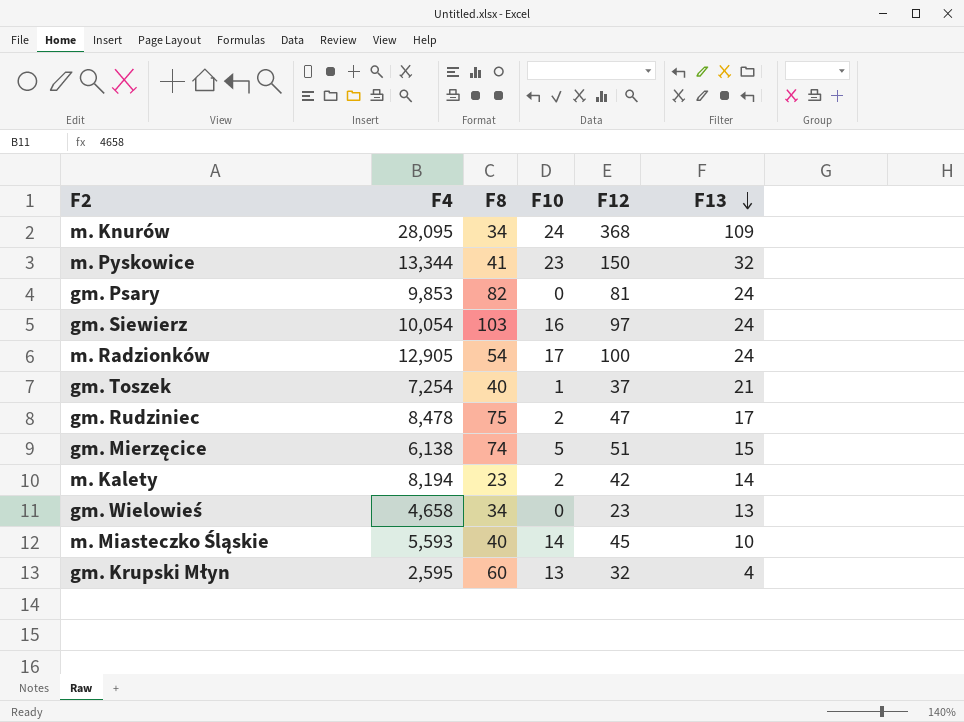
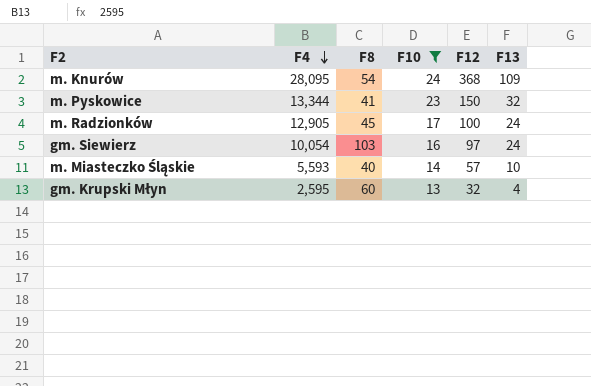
filter: none -> F10 >= 13
row order: F13 descending -> F4 descending
m. Knurów | F8: 34 -> 54
m. Radzionków | F8: 54 -> 45
m. Miasteczko Śląskie | F12: 45 -> 57

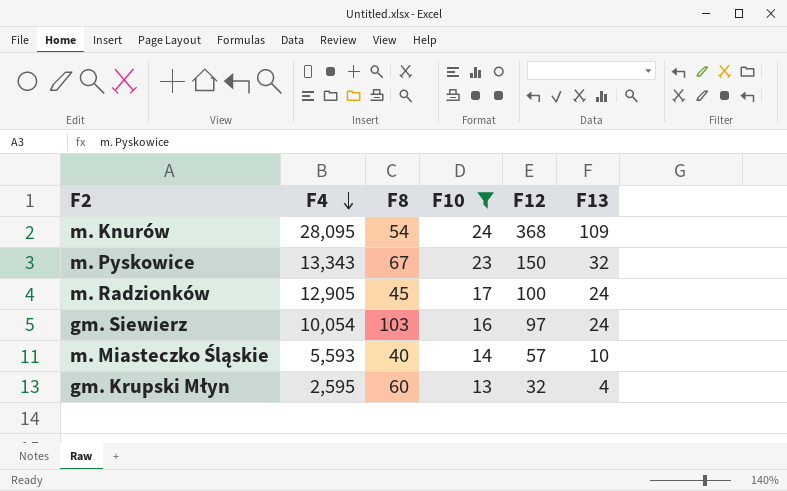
m. Pyskowice | F4: 13,344 -> 13,343
m. Pyskowice | F8: 41 -> 67

